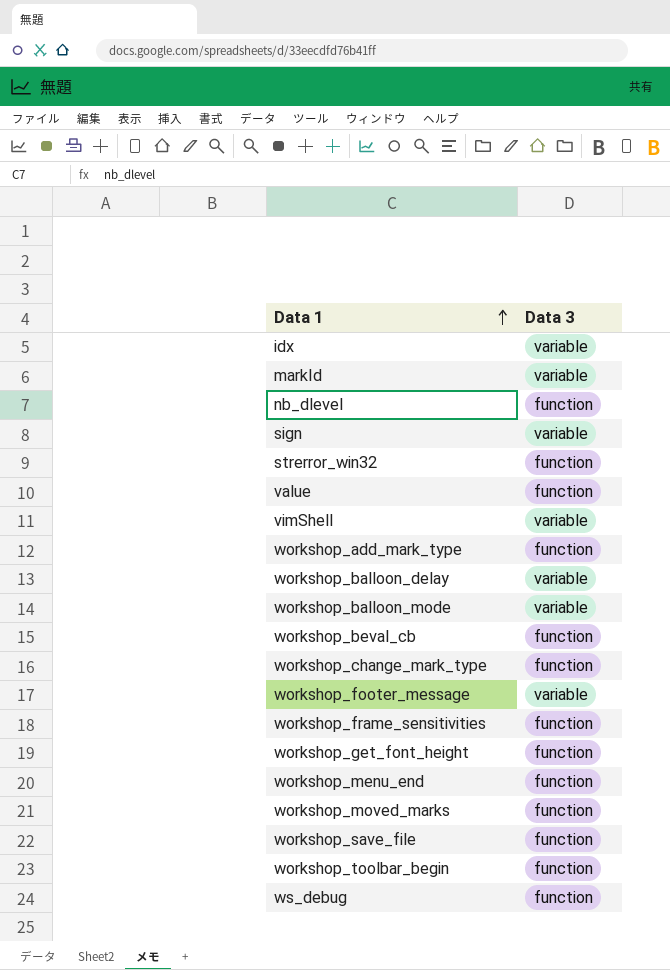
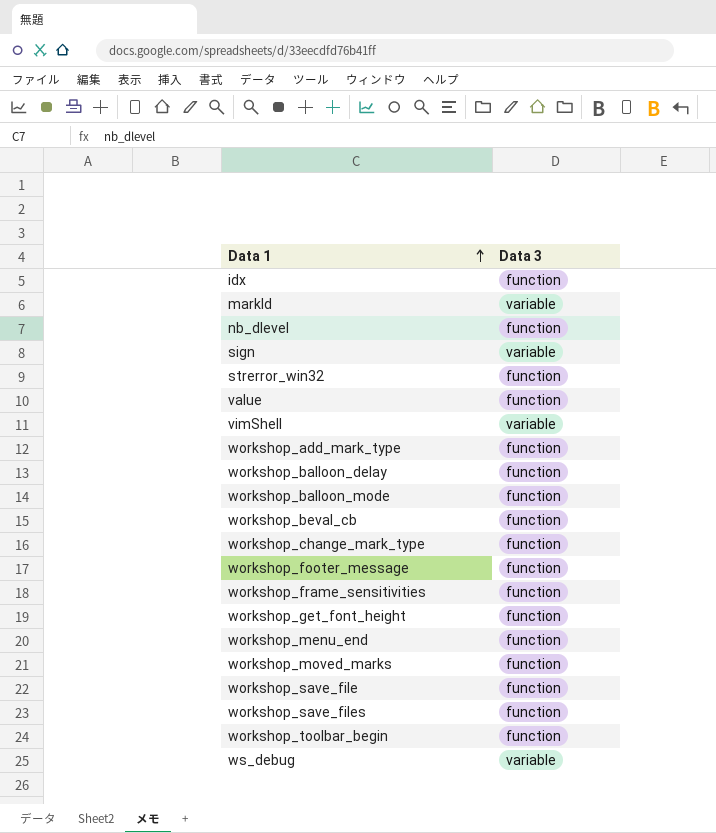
idx | Data 3: variable -> function
workshop_balloon_delay | Data 3: variable -> function
workshop_balloon_mode | Data 3: variable -> function
workshop_footer_message | Data 3: variable -> function
row workshop_save_files: none -> function
ws_debug | Data 3: function -> variable

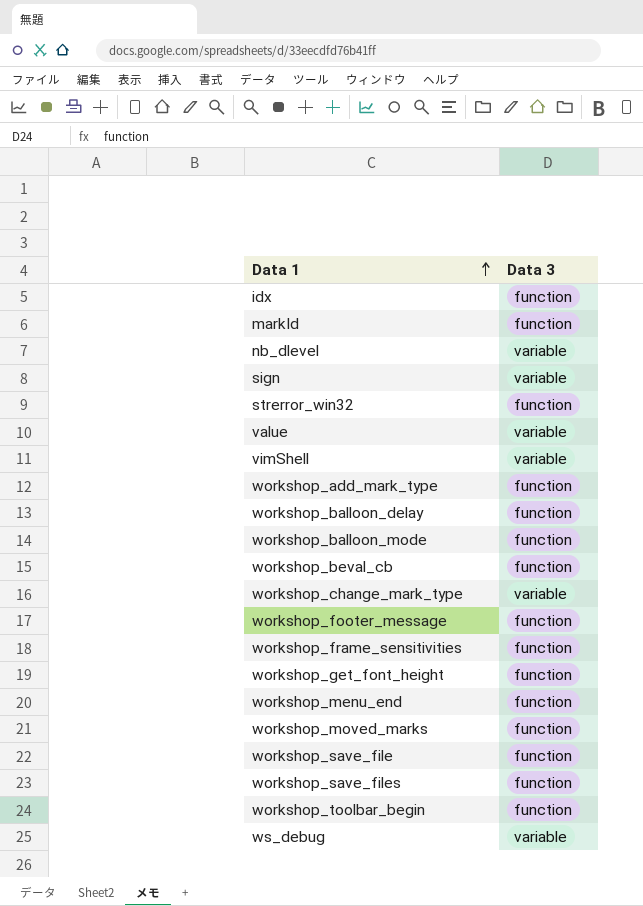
markId | Data 3: variable -> function
nb_dlevel | Data 3: function -> variable
value | Data 3: function -> variable
workshop_change_mark_type | Data 3: function -> variable

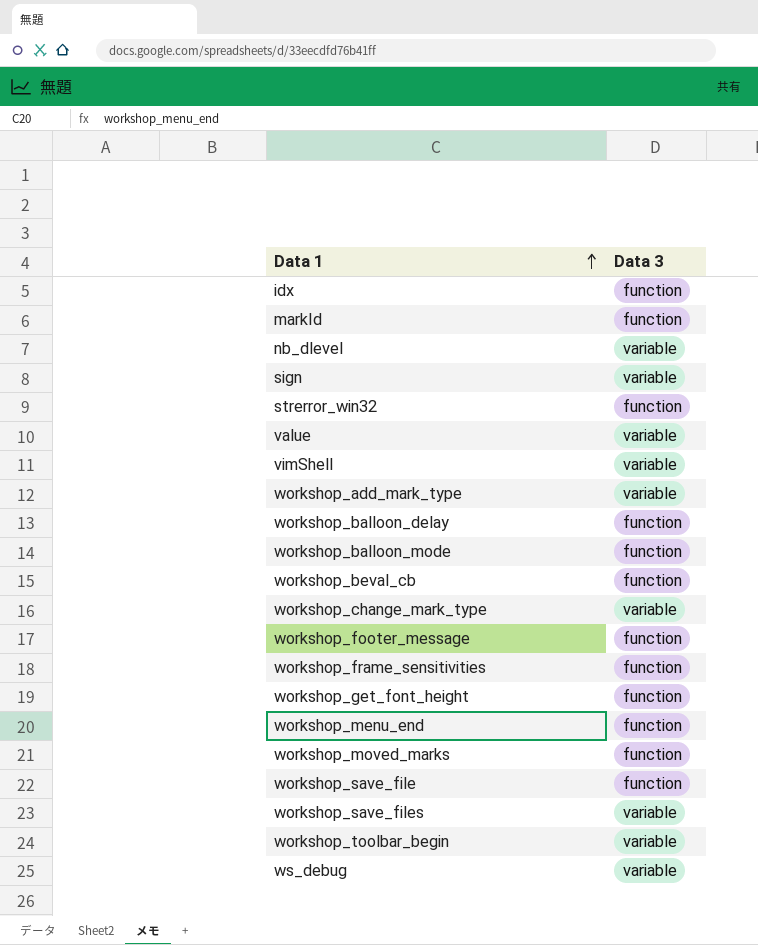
workshop_add_mark_type | Data 3: function -> variable
workshop_save_files | Data 3: function -> variable
workshop_toolbar_begin | Data 3: function -> variable

